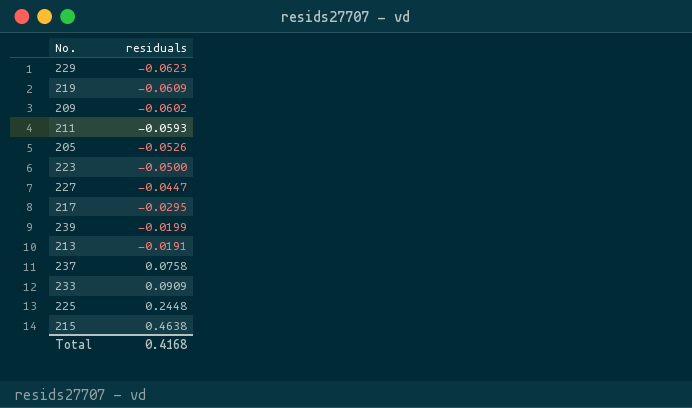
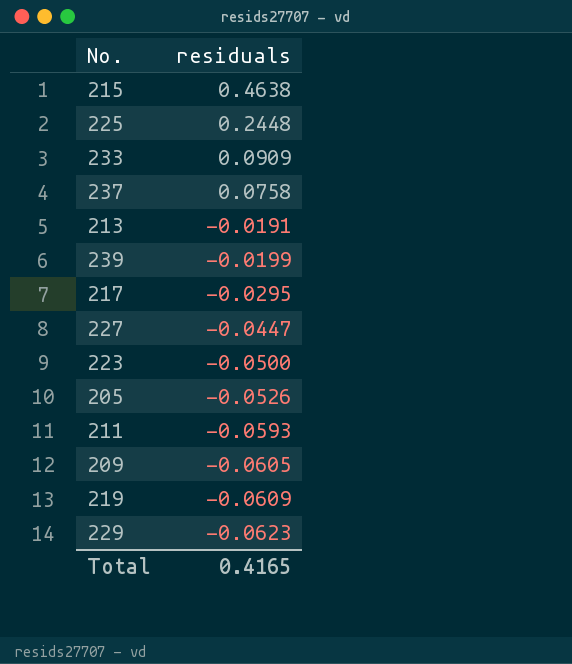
row order: residuals ascending -> residuals descending
209 | residuals: -0.0602 -> -0.0605
Total | residuals: 0.4168 -> 0.4165

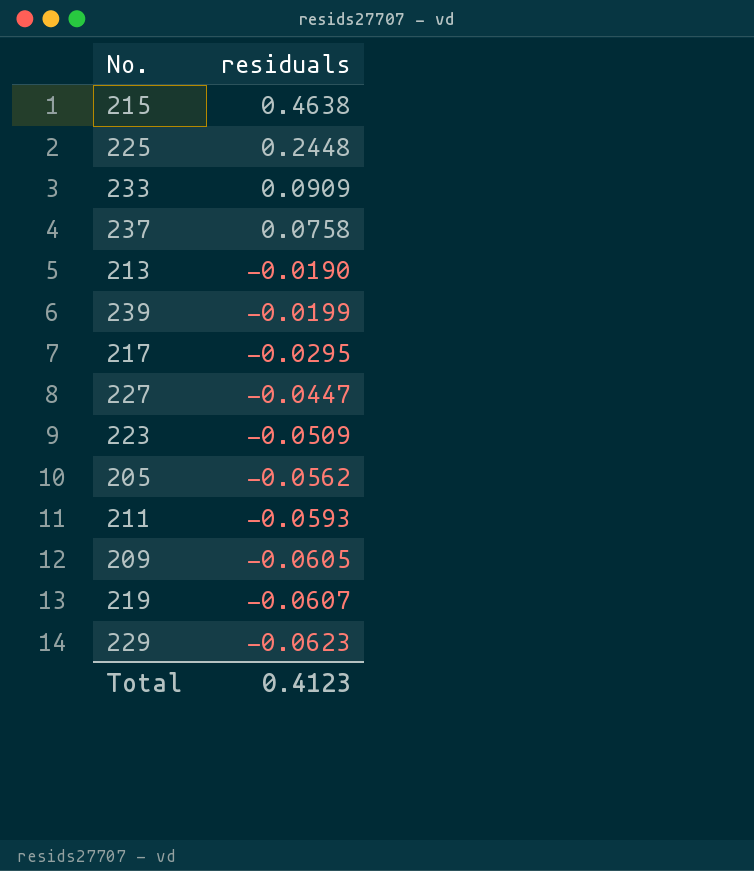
213 | residuals: -0.0191 -> -0.0190
223 | residuals: -0.0500 -> -0.0509
205 | residuals: -0.0526 -> -0.0562
219 | residuals: -0.0609 -> -0.0607
Total | residuals: 0.4165 -> 0.4123

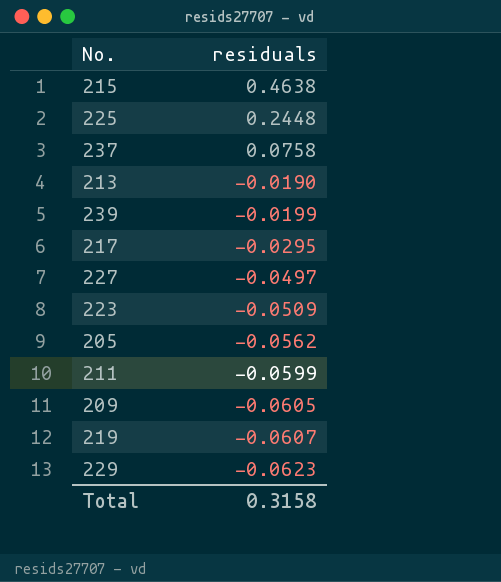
row 233: 0.0909 -> none
227 | residuals: -0.0447 -> -0.0497
211 | residuals: -0.0593 -> -0.0599
Total | residuals: 0.4123 -> 0.3158

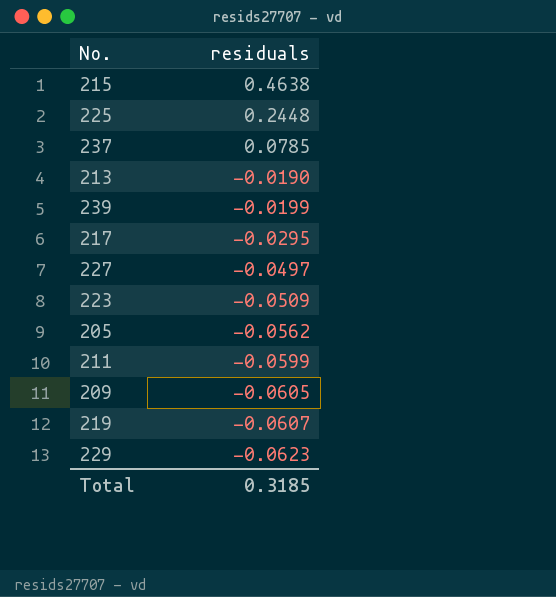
237 | residuals: 0.0758 -> 0.0785
Total | residuals: 0.3158 -> 0.3185

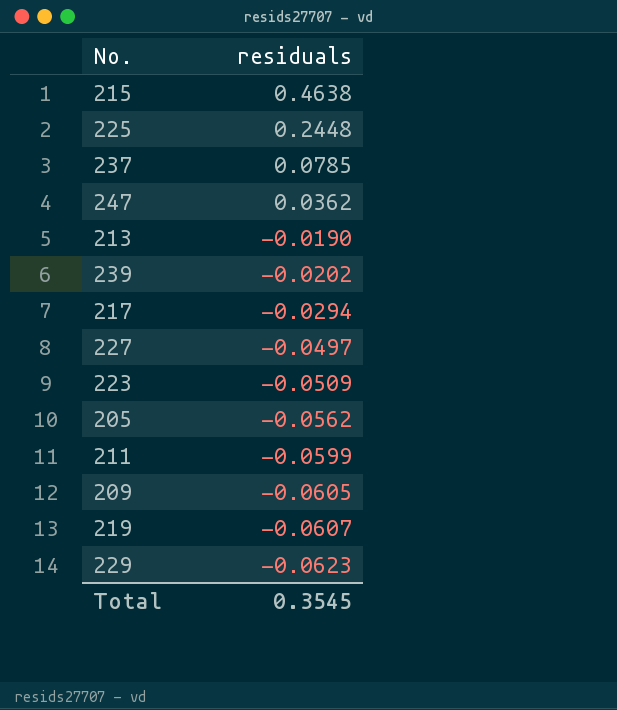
row 247: none -> 0.0362
239 | residuals: -0.0199 -> -0.0202
217 | residuals: -0.0295 -> -0.0294
Total | residuals: 0.3185 -> 0.3545

